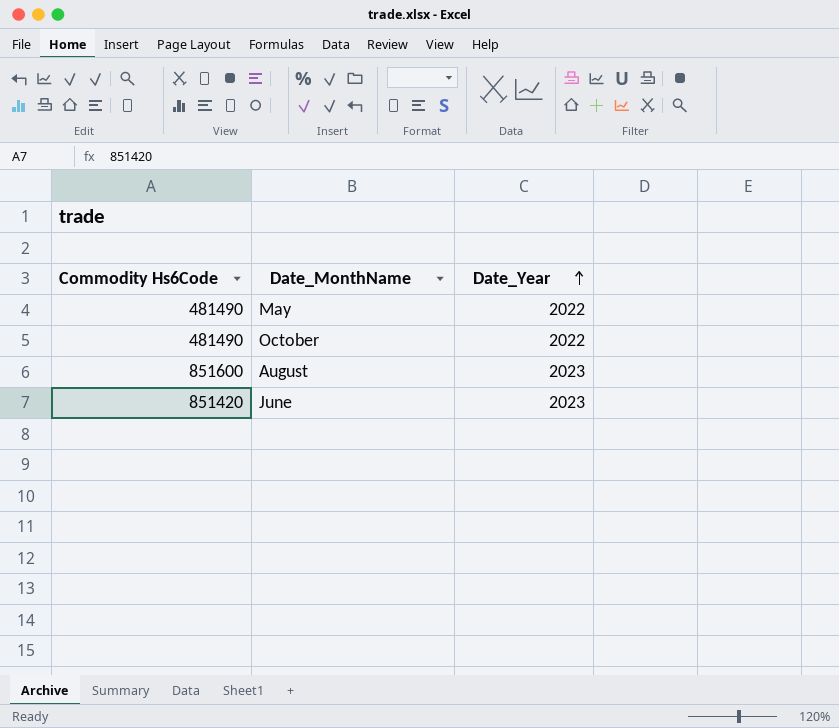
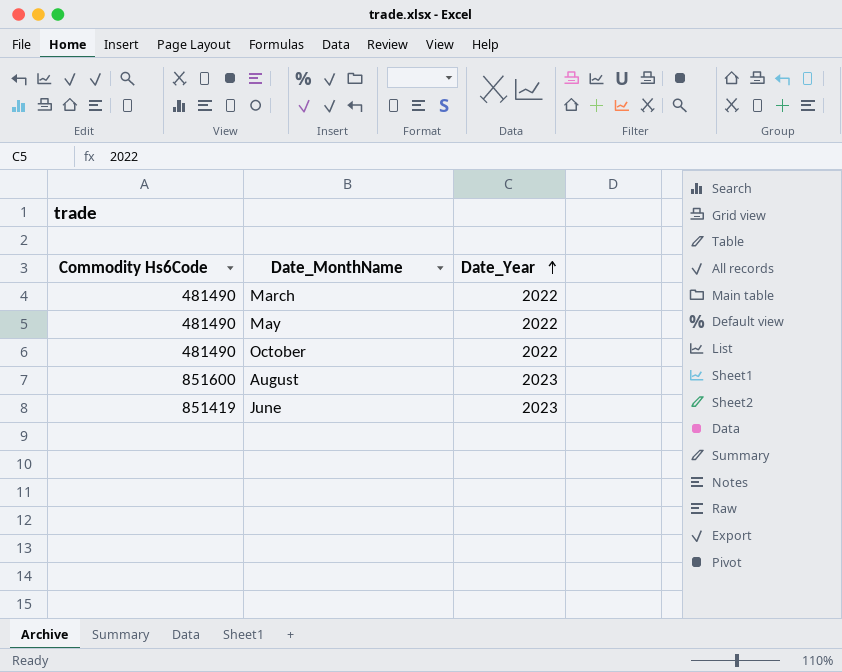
row March: none -> 481490 | 2022
June | Commodity Hs6Code: 851420 -> 851419

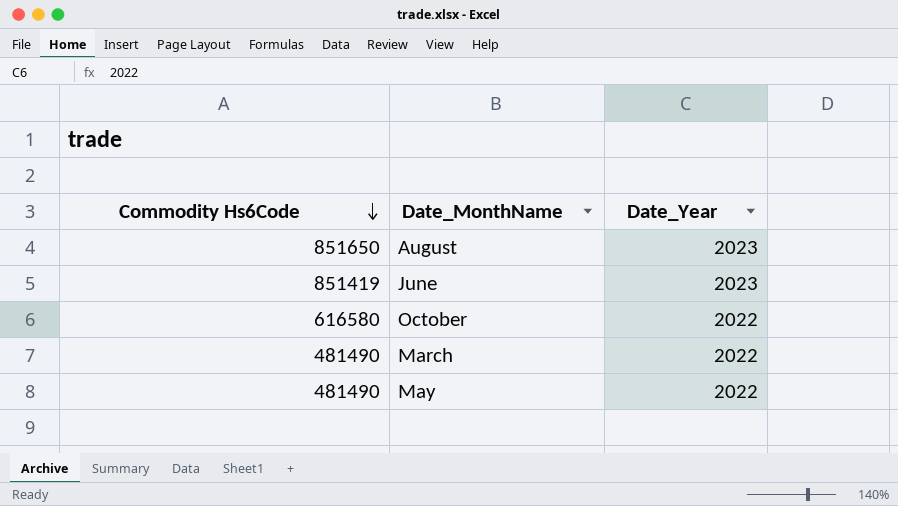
row order: Date_Year ascending -> Commodity Hs6Code descending
August | Commodity Hs6Code: 851600 -> 851650
October | Commodity Hs6Code: 481490 -> 616580

